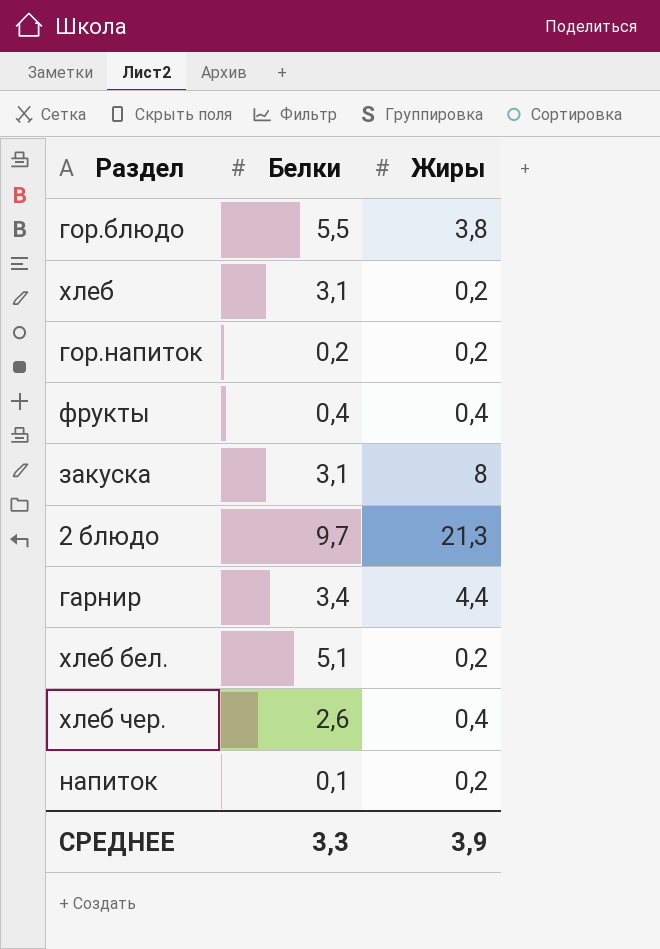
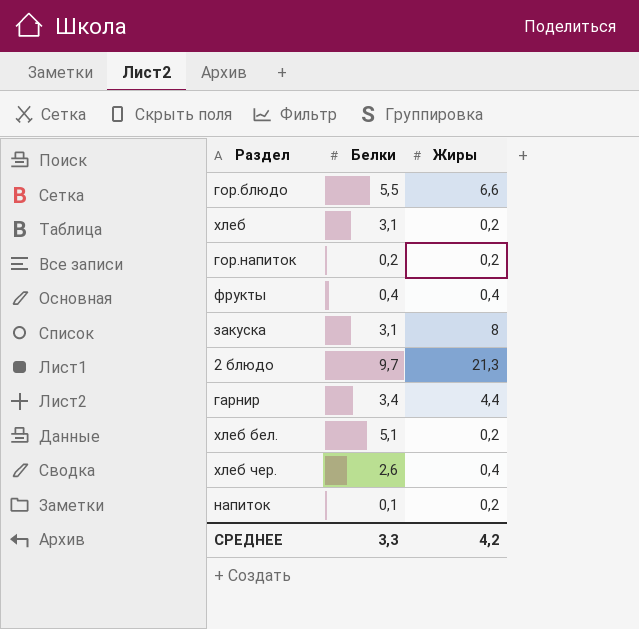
гор.блюдо | Жиры: 3,8 -> 6,6
СРЕДНЕЕ | Жиры: 3,9 -> 4,2

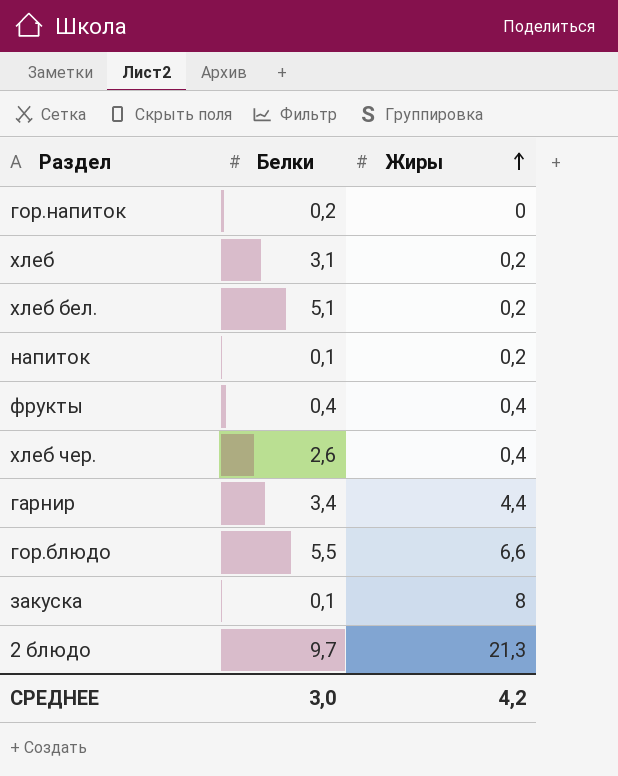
row order: none -> Жиры ascending
гор.напиток | Жиры: 0,2 -> 0
закуска | Белки: 3,1 -> 0,1
СРЕДНЕЕ | Белки: 3,3 -> 3,0

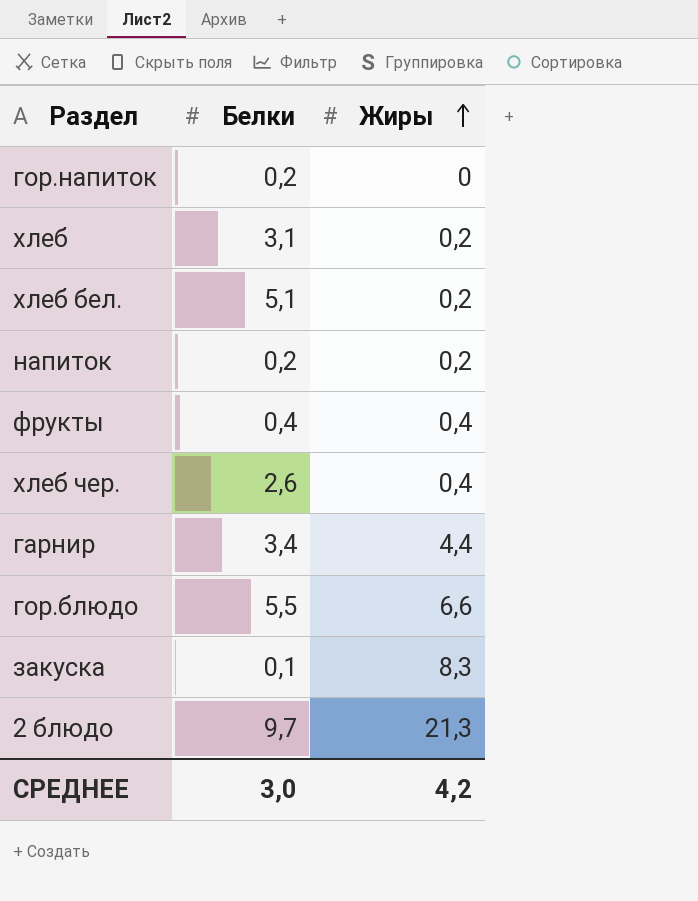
напиток | Белки: 0,1 -> 0,2
закуска | Жиры: 8 -> 8,3

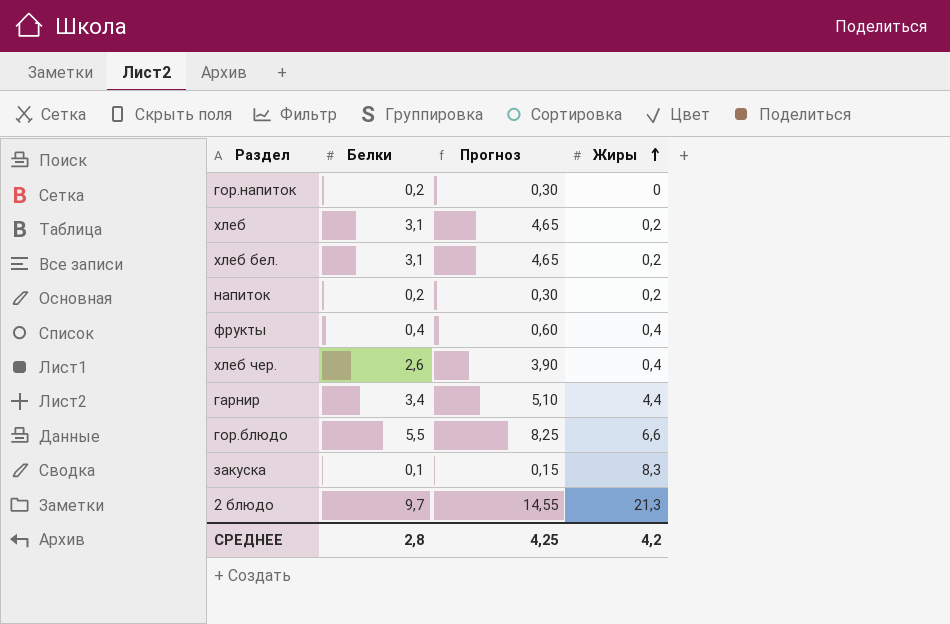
column Прогноз | formula: none -> [Белки] * 1,5
хлеб бел. | Белки: 5,1 -> 3,1
СРЕДНЕЕ | Белки: 3,0 -> 2,8

